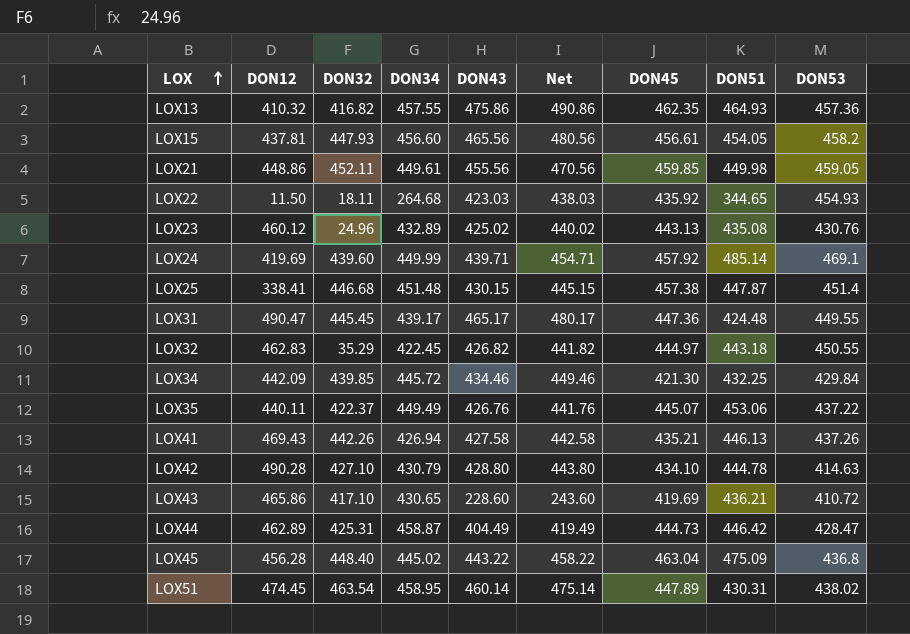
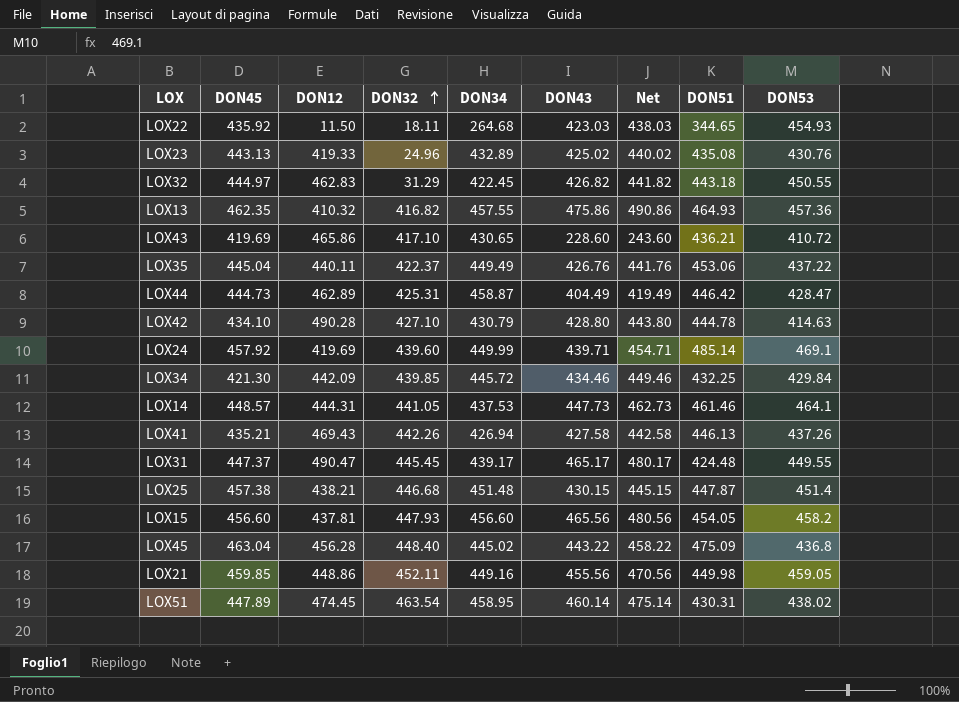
row order: LOX ascending -> DON32 ascending
column DON45 | position: 7 -> 2
LOX23 | DON12: 460.12 -> 419.33
LOX32 | DON32: 35.29 -> 31.29
LOX35 | DON45: 445.07 -> 445.04
row LOX14: none -> 448.57 | 444.31 | 441.05 | 437.53 | 447.73 | 462.73 | 461.46 | 464.1
LOX31 | DON45: 447.36 -> 447.37
LOX25 | DON12: 338.41 -> 438.21
LOX15 | DON45: 456.61 -> 456.60
LOX21 | DON34: 449.61 -> 449.16

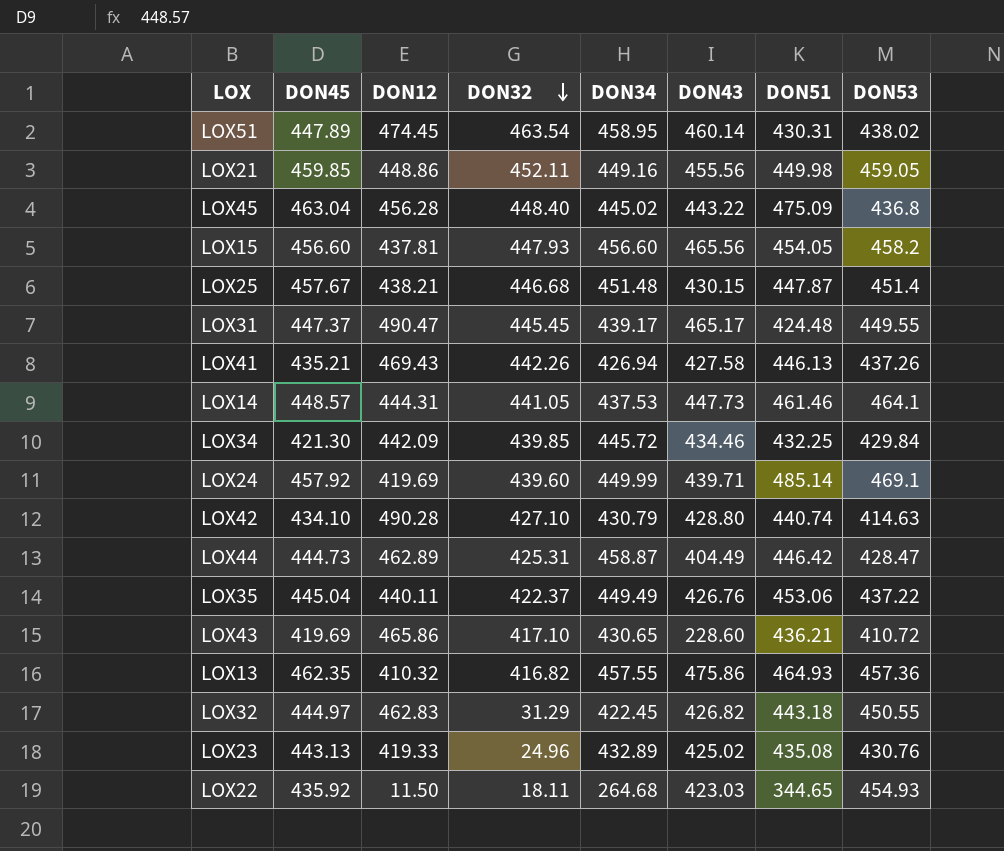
row order: DON32 ascending -> DON32 descending
column Net | formula: [DON43] + 15 -> none
LOX25 | DON45: 457.38 -> 457.67
LOX42 | DON51: 444.78 -> 440.74

